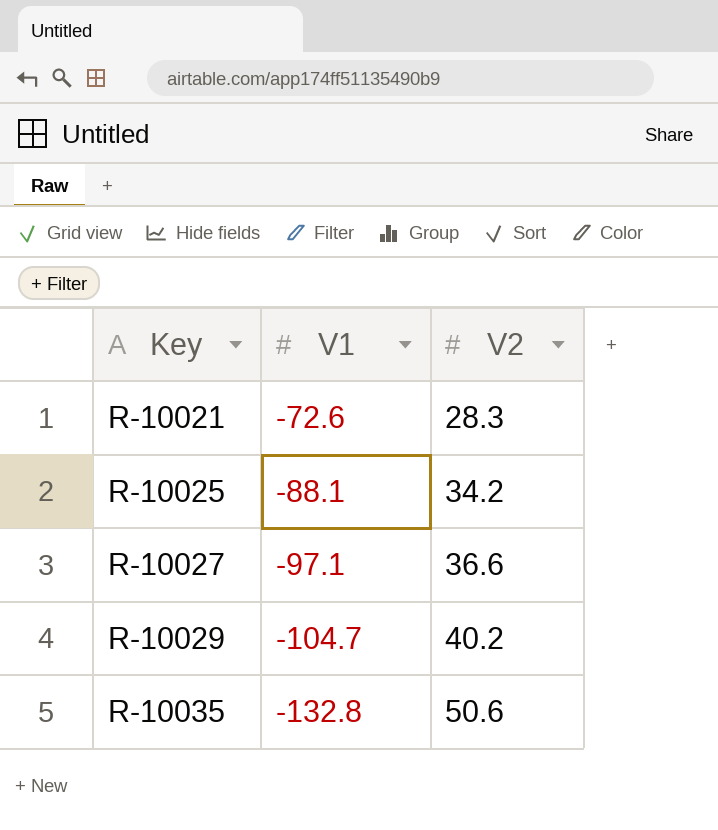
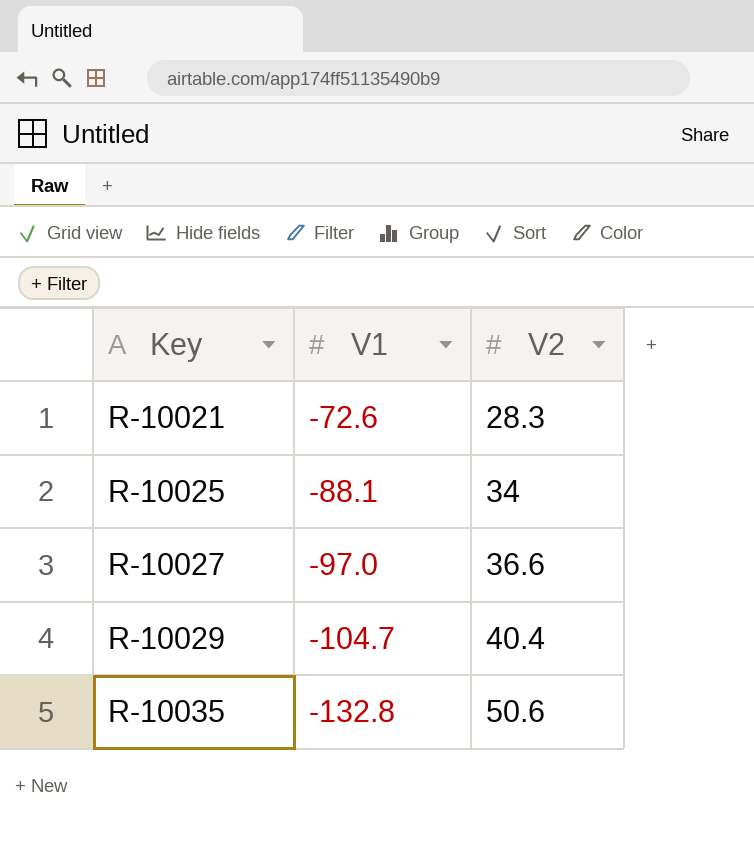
R-10025 | V2: 34.2 -> 34
R-10027 | V1: -97.1 -> -97.0
R-10029 | V2: 40.2 -> 40.4

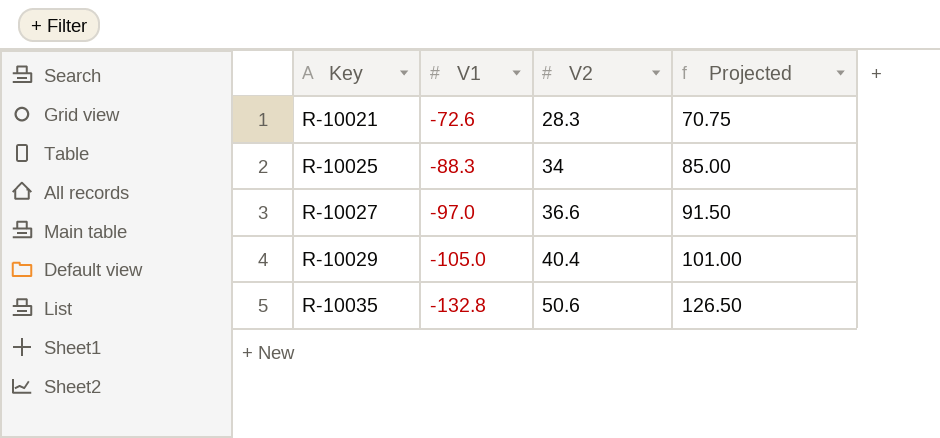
column Projected | formula: none -> [V2] * 2.5
R-10025 | V1: -88.1 -> -88.3
R-10029 | V1: -104.7 -> -105.0

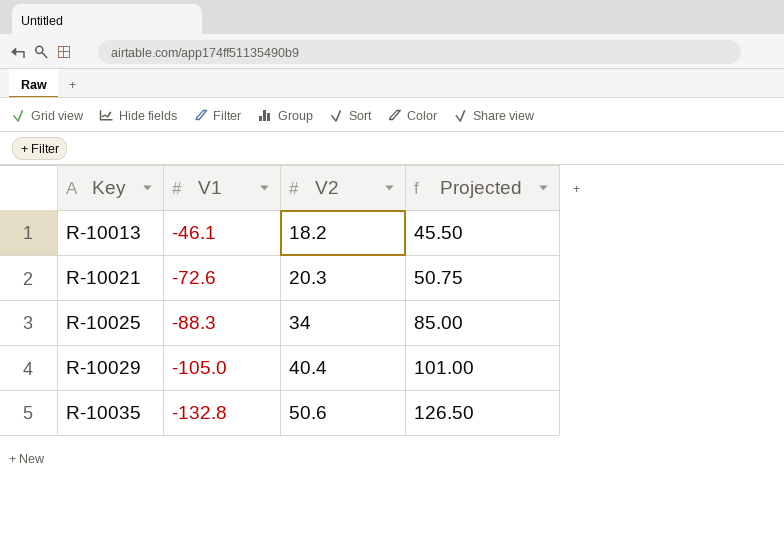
row R-10027: -97.0 | 36.6 | 91.50 -> none
row R-10013: none -> -46.1 | 18.2 | 45.50
R-10021 | V2: 28.3 -> 20.3
R-10021 | Projected: 70.75 -> 50.75

